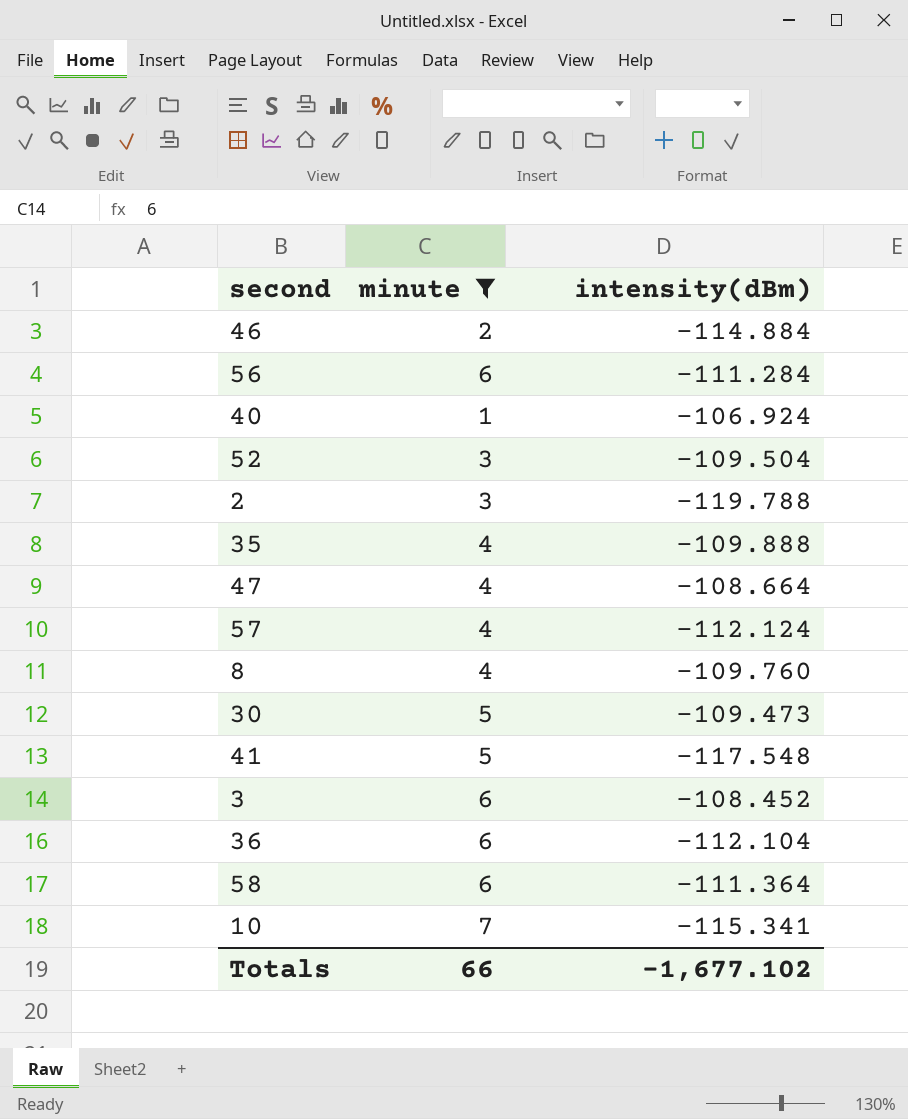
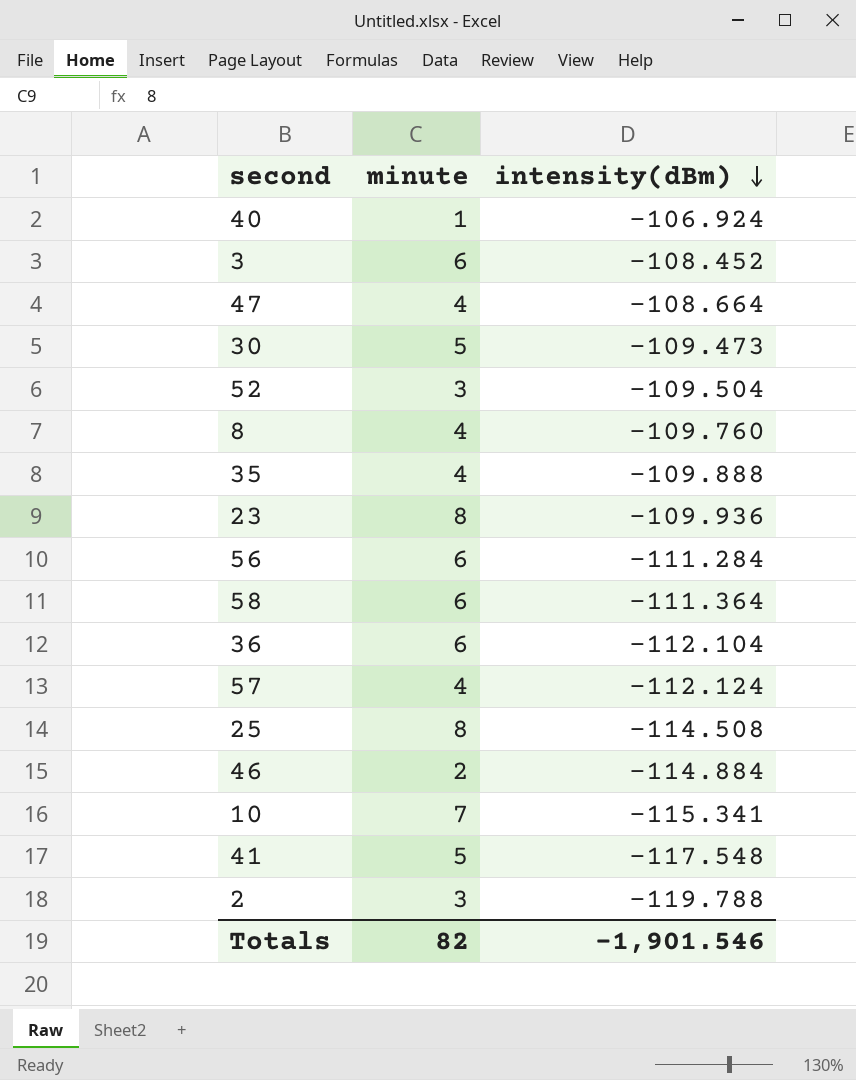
filter: minute != 8 -> none
row order: none -> intensity(dBm) descending
Totals | minute: 66 -> 82
Totals | intensity(dBm): -1,677.102 -> -1,901.546

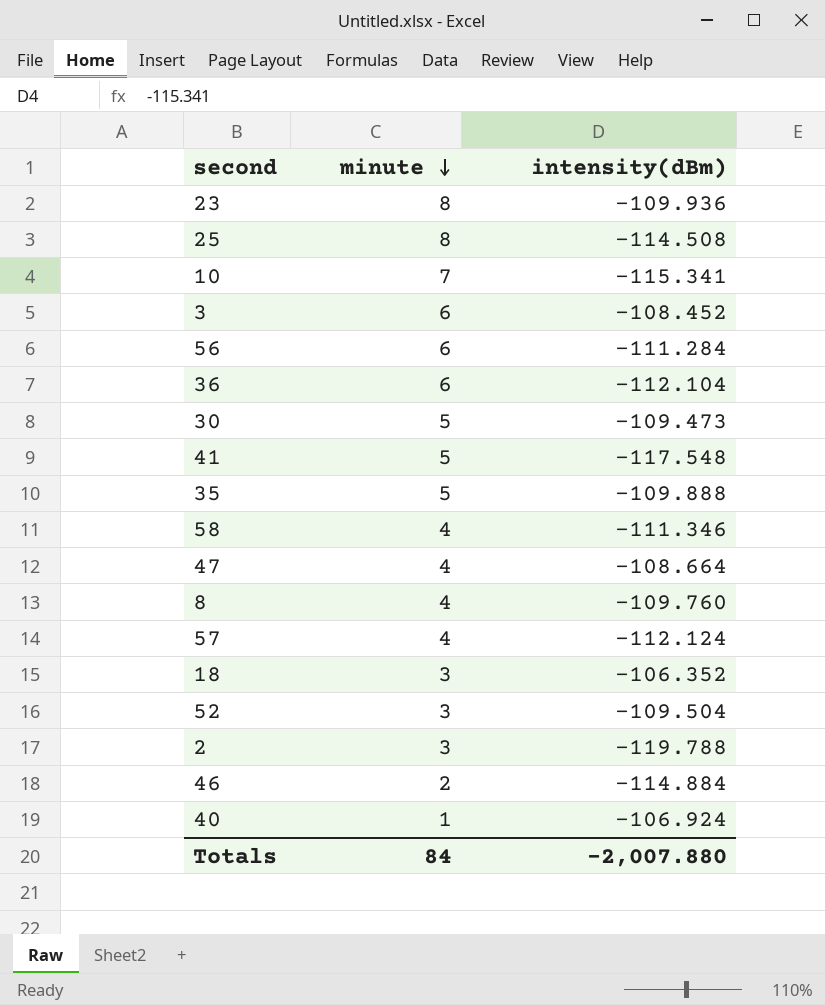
row order: intensity(dBm) descending -> minute descending
35 | minute: 4 -> 5
58 | minute: 6 -> 4
58 | intensity(dBm): -111.364 -> -111.346
row 18: none -> 3 | -106.352
Totals | minute: 82 -> 84
Totals | intensity(dBm): -1,901.546 -> -2,007.880

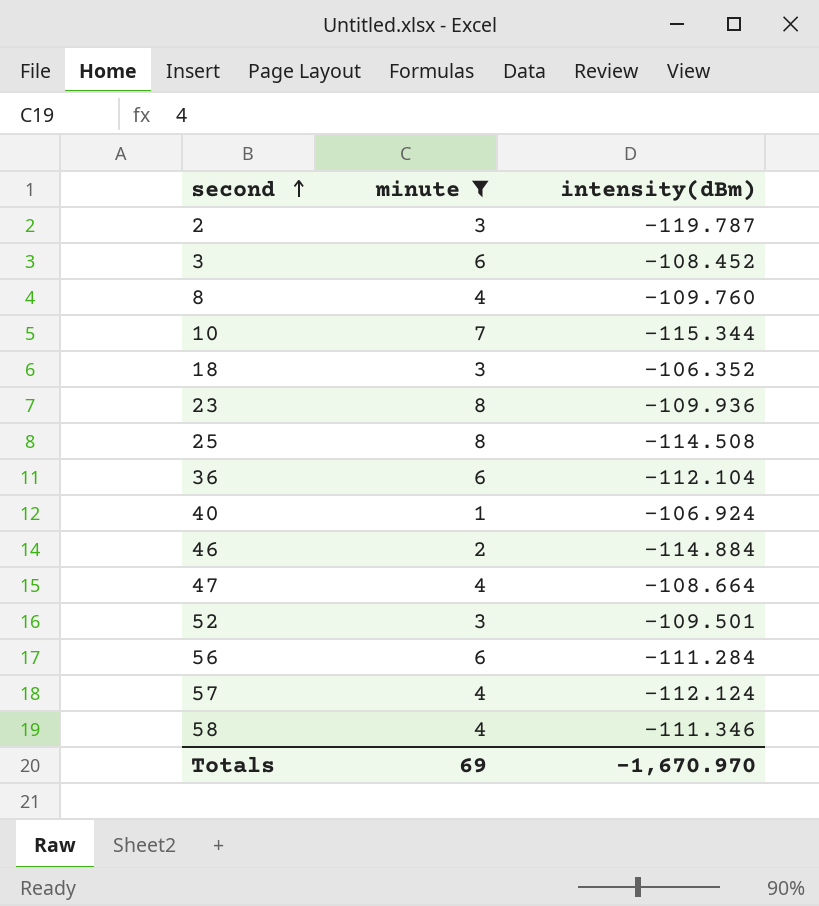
filter: none -> minute != 5
row order: minute descending -> second ascending
2 | intensity(dBm): -119.788 -> -119.787
10 | intensity(dBm): -115.341 -> -115.344
52 | intensity(dBm): -109.504 -> -109.501
Totals | minute: 84 -> 69
Totals | intensity(dBm): -2,007.880 -> -1,670.970

